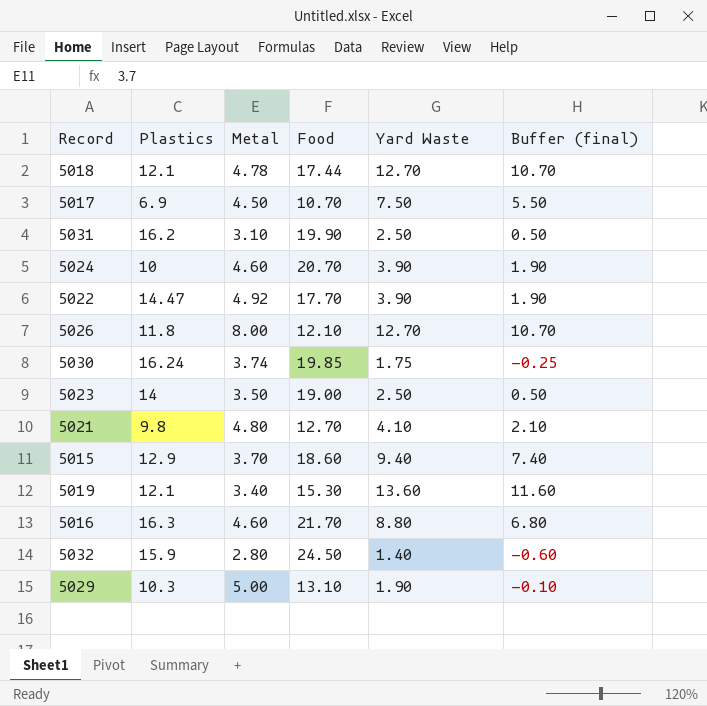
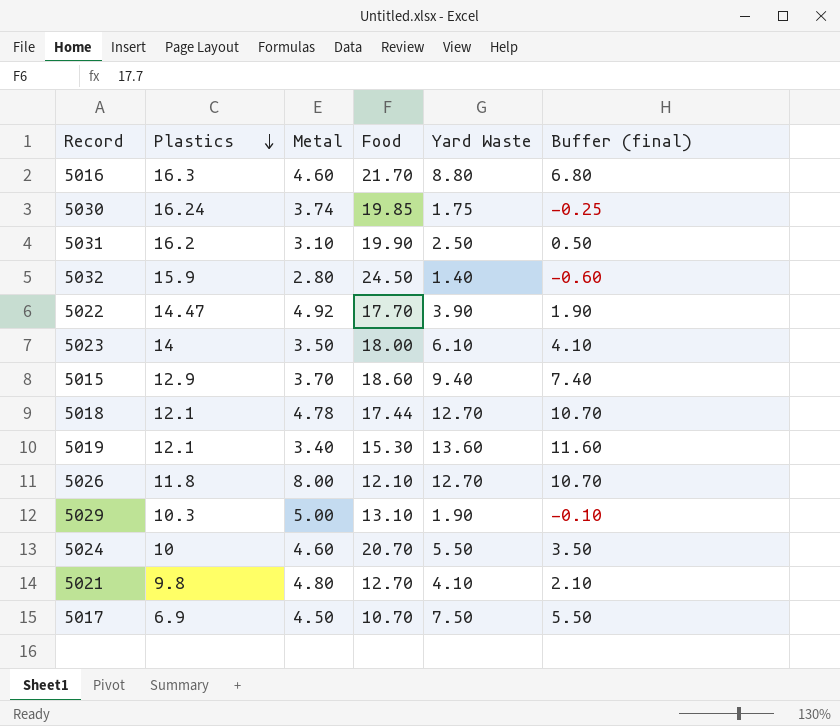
row order: none -> Plastics descending
5023 | Food: 19.00 -> 18.00
5023 | Yard Waste: 2.50 -> 6.10
5023 | Buffer (final): 0.50 -> 4.10
5024 | Yard Waste: 3.90 -> 5.50
5024 | Buffer (final): 1.90 -> 3.50

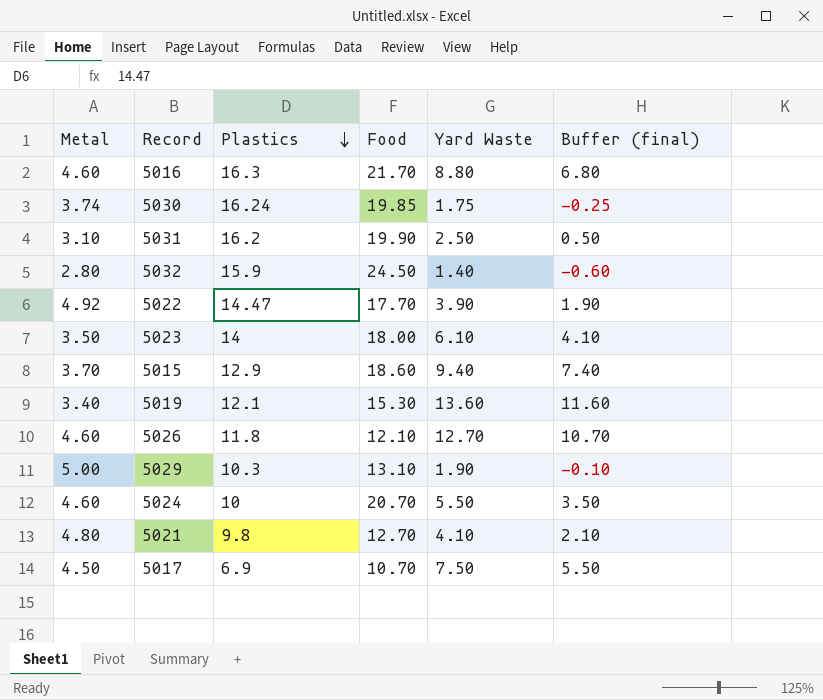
column Metal | position: 3 -> 1
row 5018: 12.1 | 4.78 | 17.44 | 12.70 | 10.70 -> none
5026 | Metal: 8.00 -> 4.60

